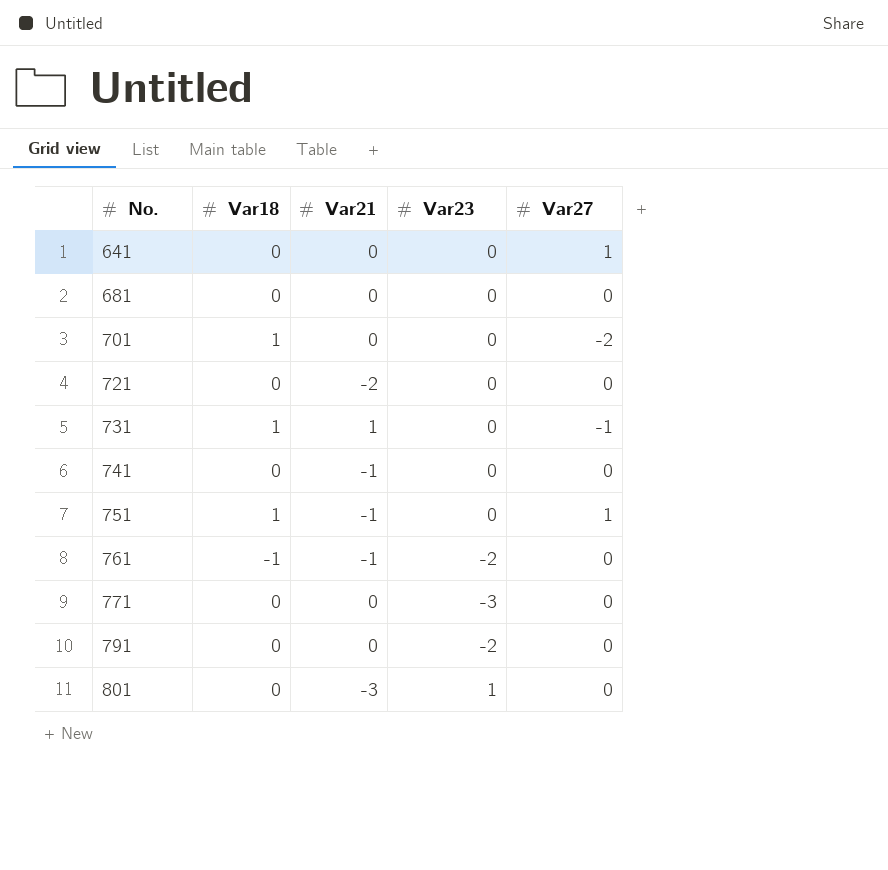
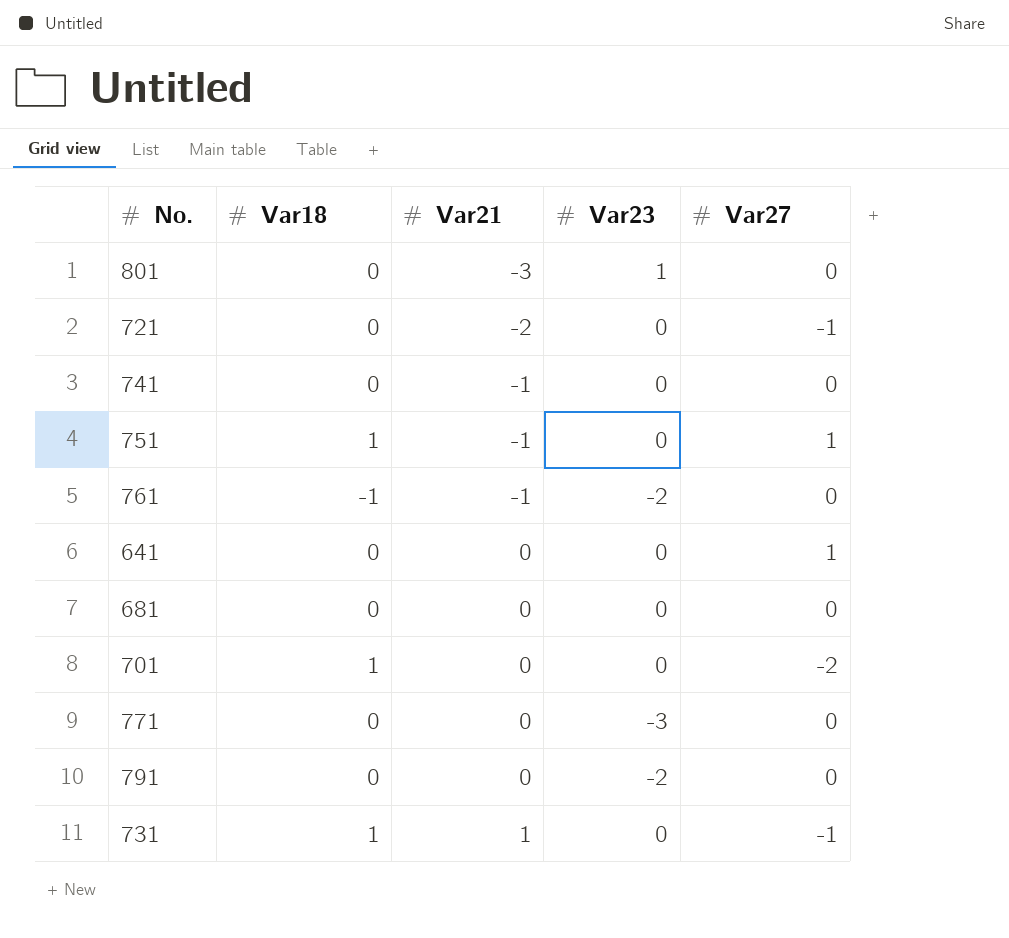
row order: No. ascending -> Var21 ascending
721 | Var27: 0 -> -1

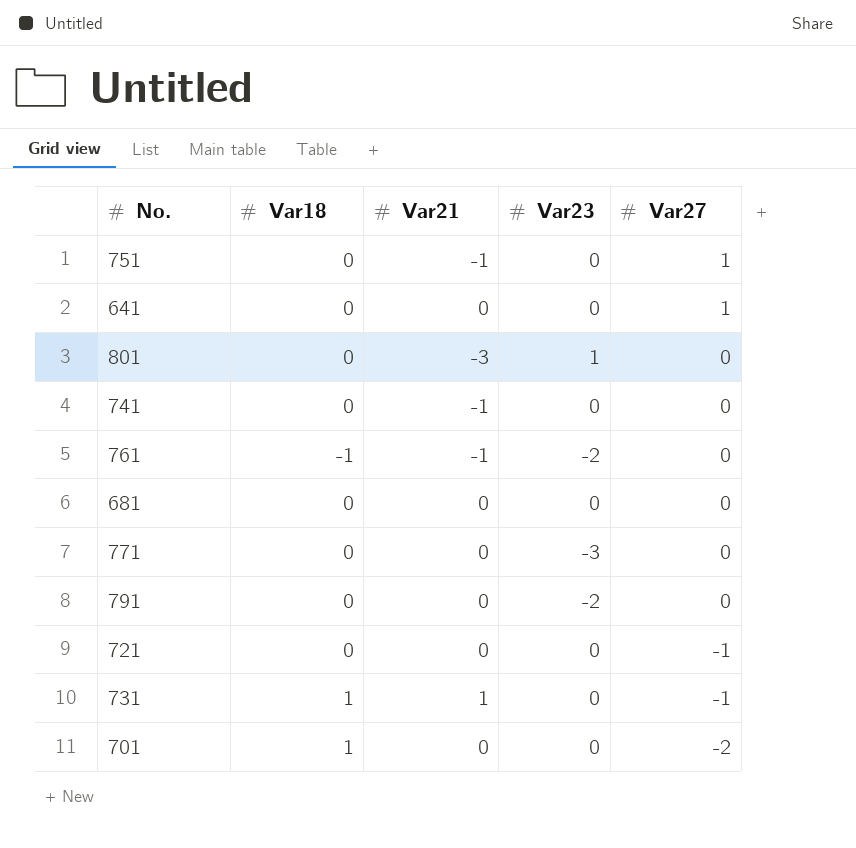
row order: Var21 ascending -> Var27 descending
751 | Var18: 1 -> 0
721 | Var21: -2 -> 0

